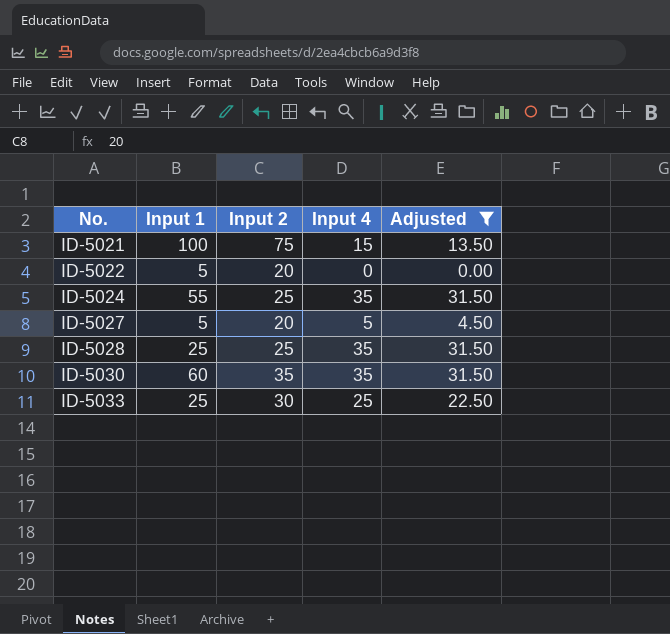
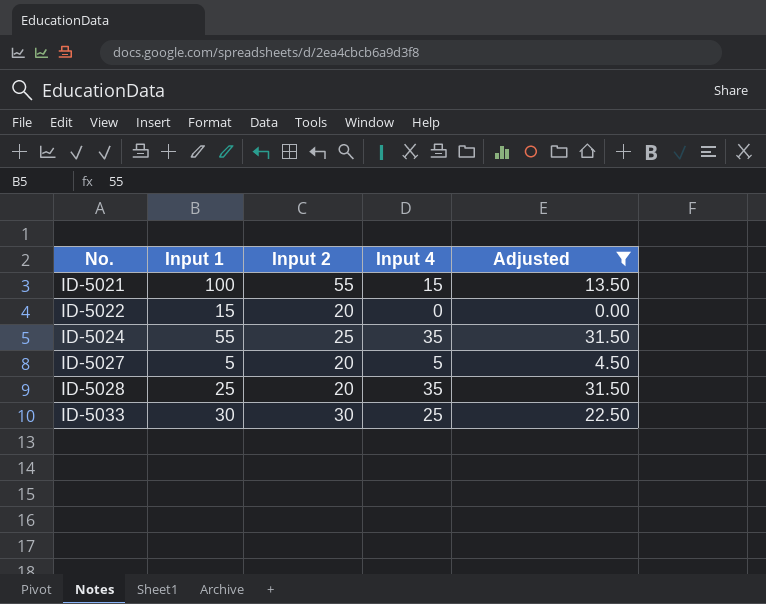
row ID-5030: 60 | 35 | 35 | 31.50 -> none
ID-5021 | Input 2: 75 -> 55
ID-5022 | Input 1: 5 -> 15
ID-5028 | Input 2: 25 -> 20
ID-5033 | Input 1: 25 -> 30

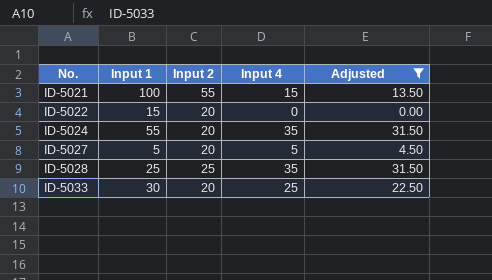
ID-5024 | Input 2: 25 -> 20
ID-5028 | Input 2: 20 -> 25
ID-5033 | Input 2: 30 -> 20

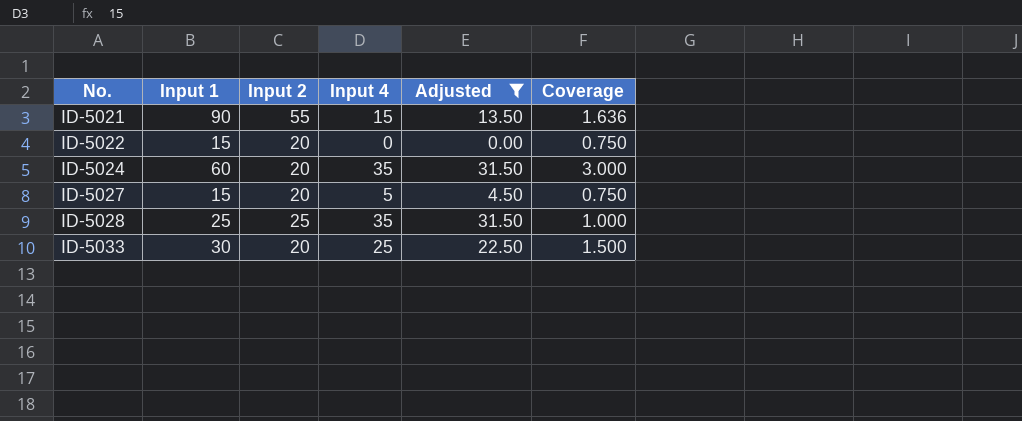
column Coverage | formula: none -> [Input 1] / [Input 2]
ID-5021 | Input 1: 100 -> 90
ID-5024 | Input 1: 55 -> 60
ID-5027 | Input 1: 5 -> 15

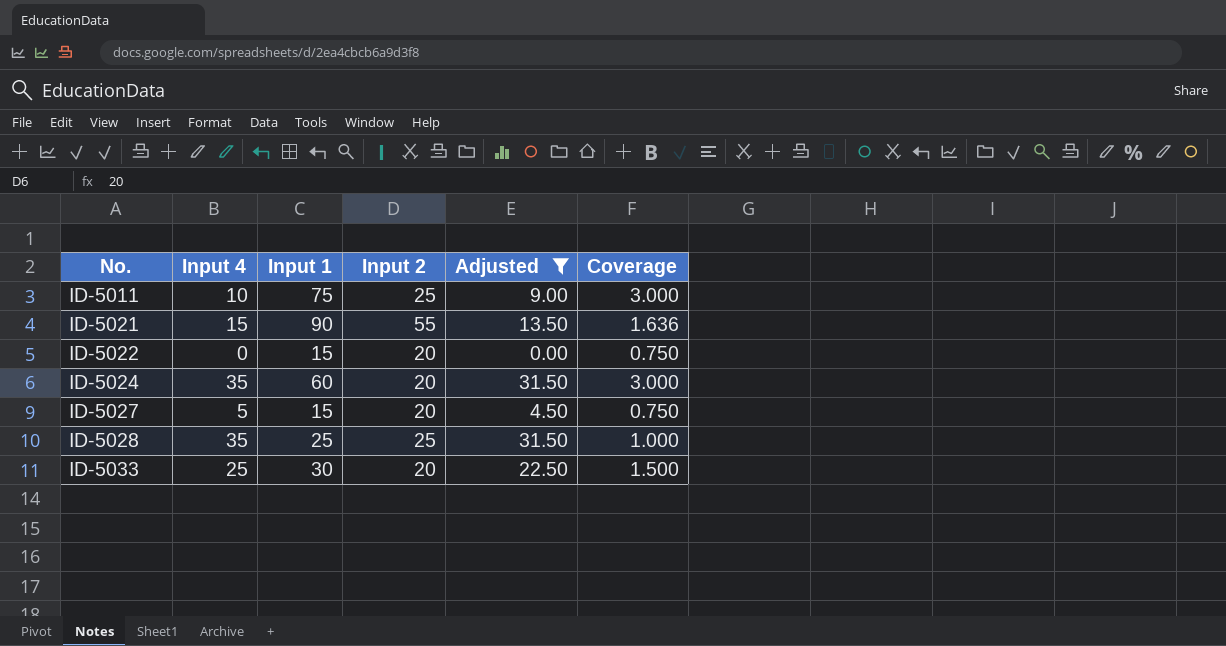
column Input 4 | position: 4 -> 2
row ID-5011: none -> 10 | 75 | 25 | 9.00 | 3.000

